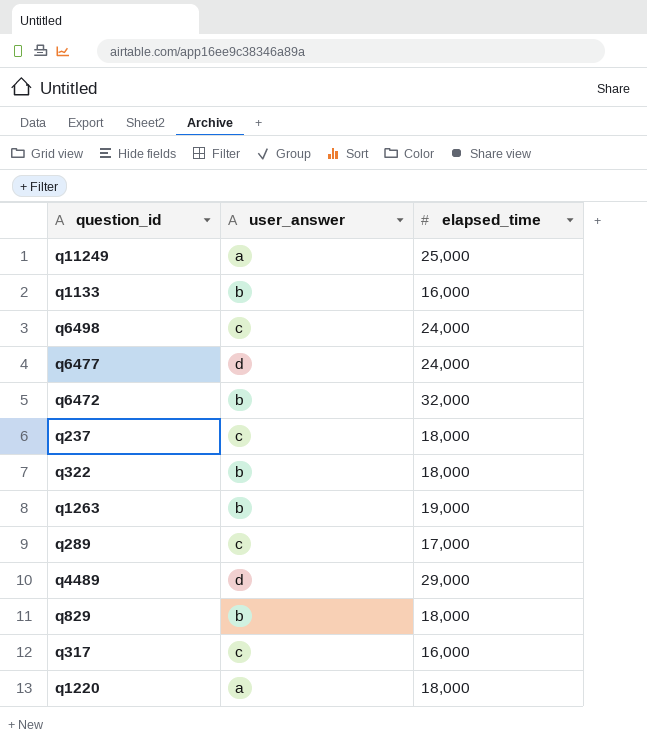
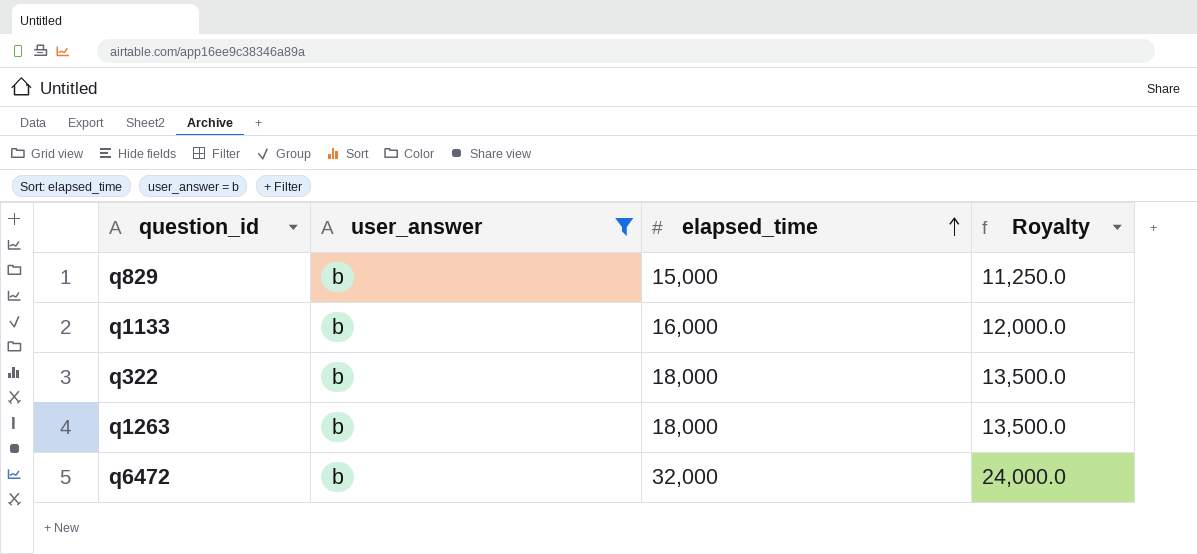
filter: none -> user_answer = b
row order: none -> elapsed_time ascending
column Royalty | formula: none -> [elapsed_time] * 0.75
q829 | elapsed_time: 18,000 -> 15,000
q1263 | elapsed_time: 19,000 -> 18,000

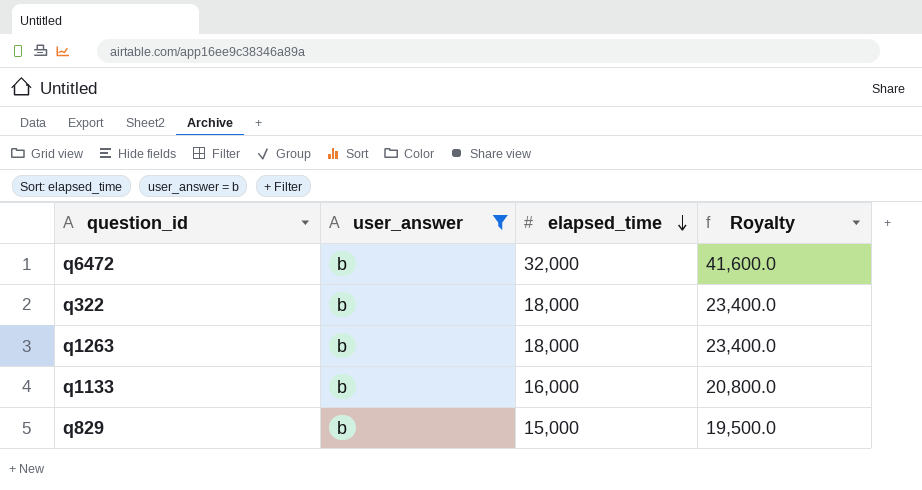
row order: elapsed_time ascending -> elapsed_time descending
column Royalty | formula: [elapsed_time] * 0.75 -> [elapsed_time] * 1.3

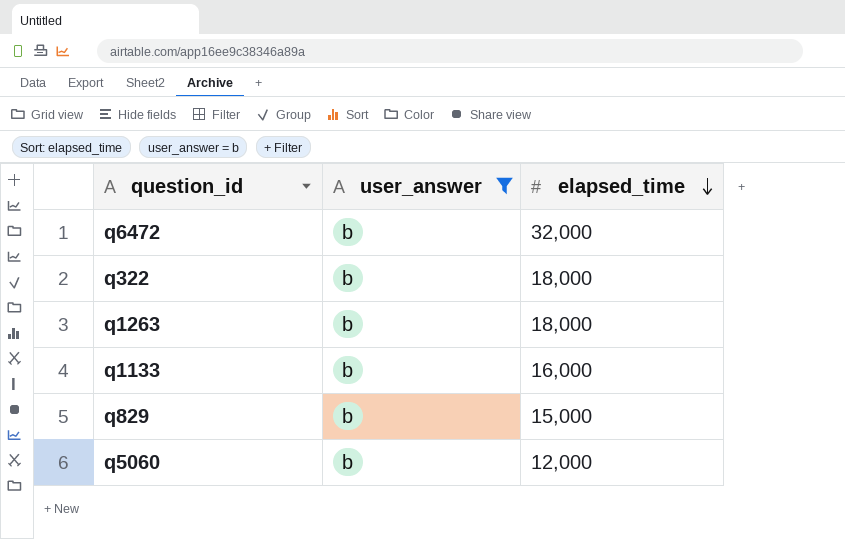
column Royalty | formula: [elapsed_time] * 1.3 -> none
row q5060: none -> b | 12,000

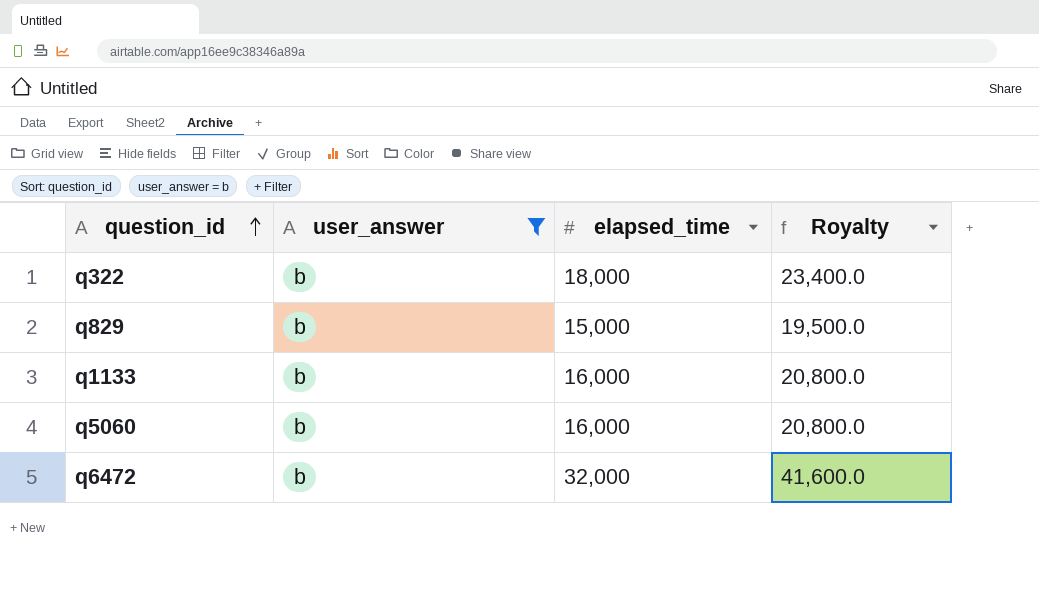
row order: elapsed_time descending -> question_id ascending
column Royalty | formula: none -> [elapsed_time] * 1.3
row q1263: b | 18,000 -> none
q5060 | elapsed_time: 12,000 -> 16,000

